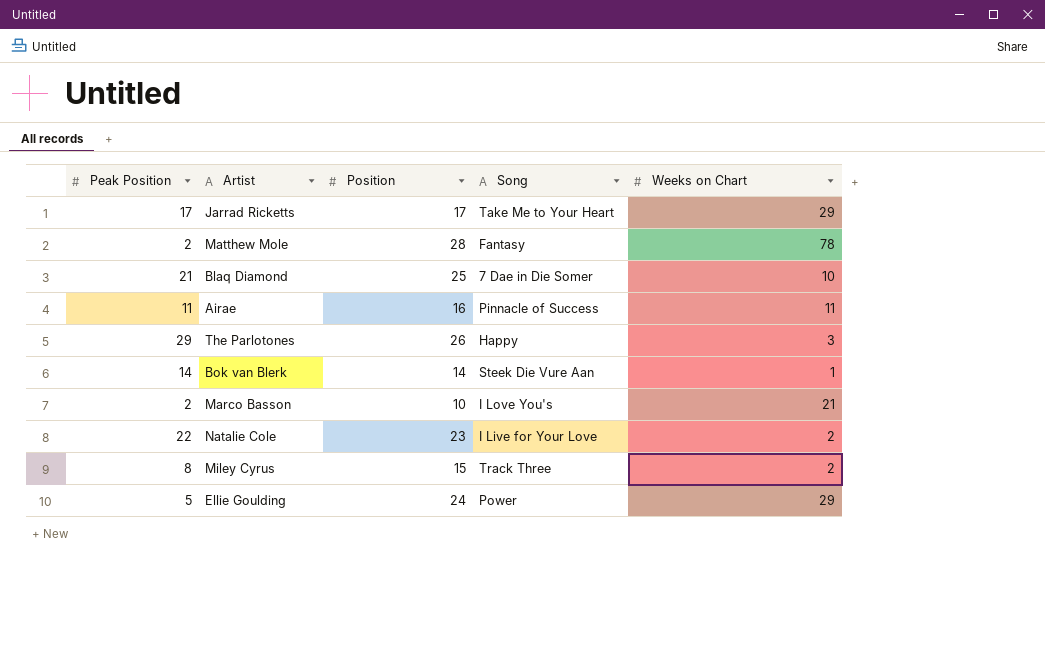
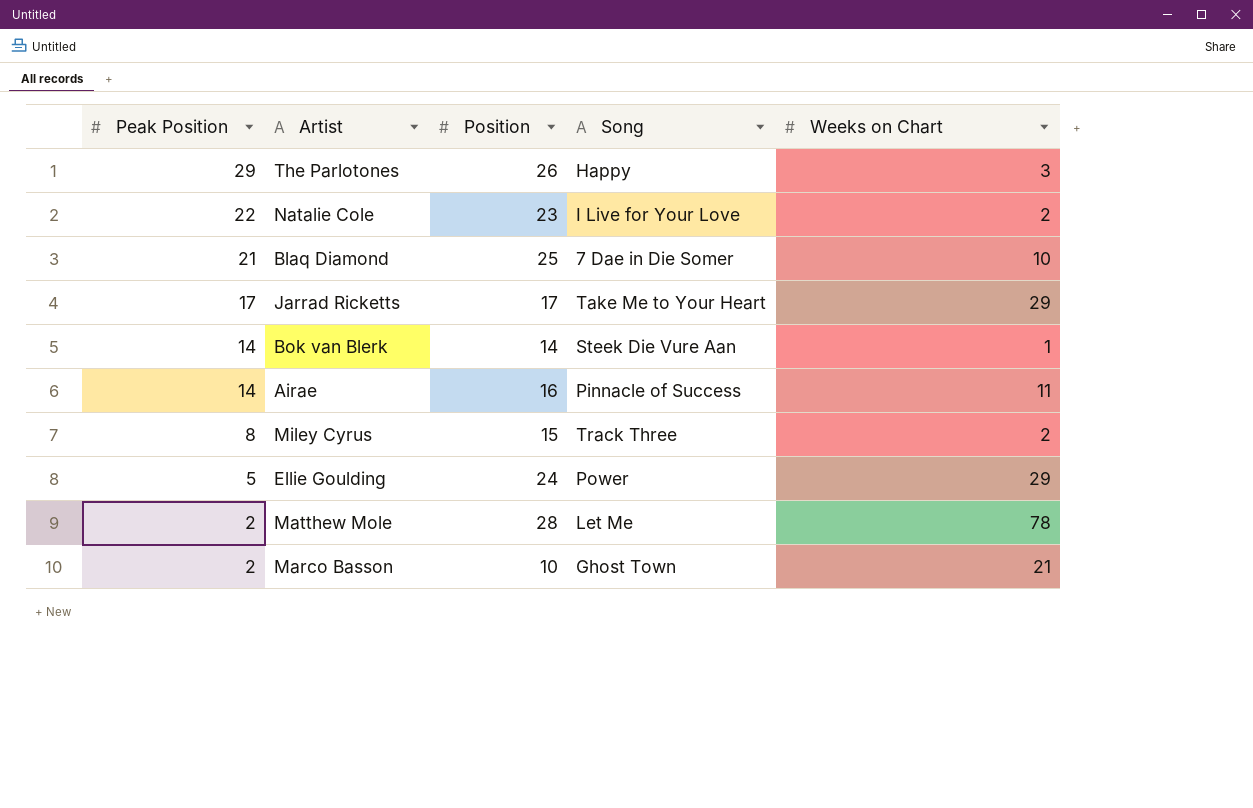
row order: none -> Peak Position descending
Airae | Peak Position: 11 -> 14
Matthew Mole | Song: Fantasy -> Let Me
Marco Basson | Song: I Love You's -> Ghost Town

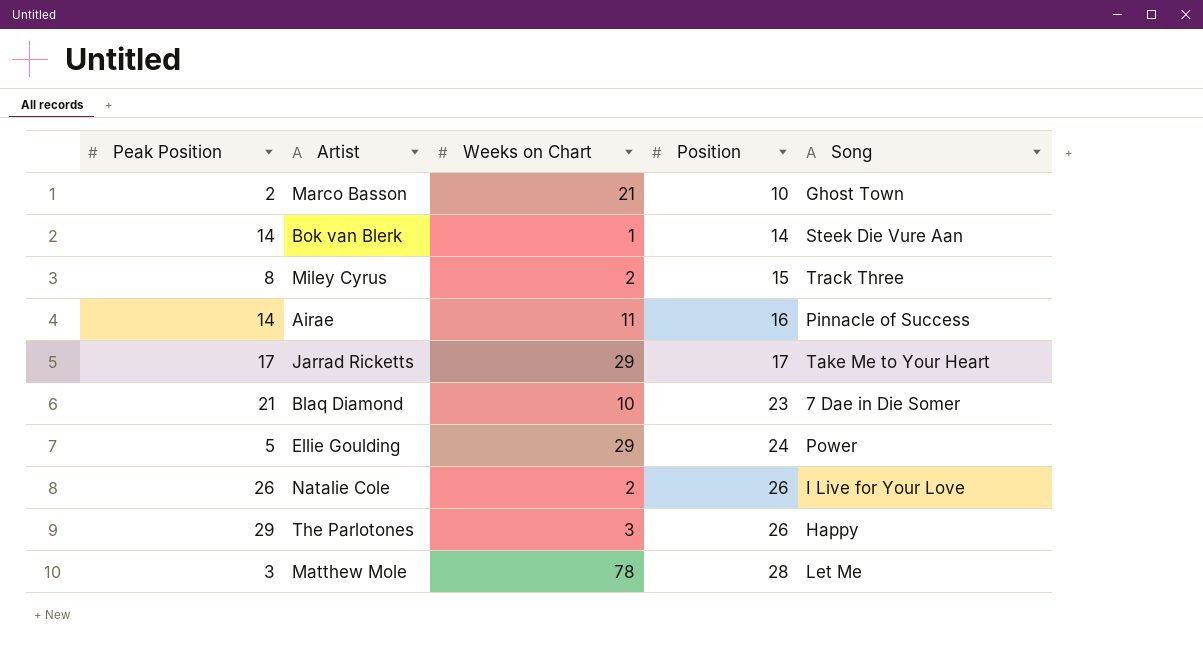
row order: Peak Position descending -> Position ascending
column Weeks on Chart | position: 5 -> 3
Blaq Diamond | Position: 25 -> 23
Natalie Cole | Peak Position: 22 -> 26
Natalie Cole | Position: 23 -> 26
Matthew Mole | Peak Position: 2 -> 3

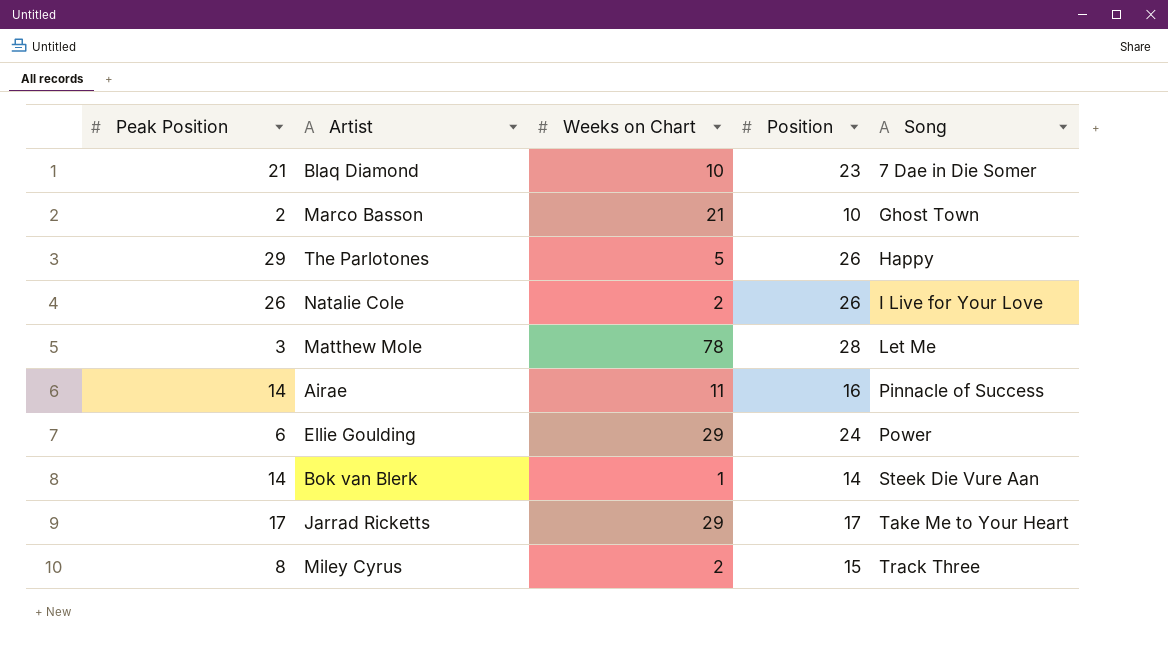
row order: Position ascending -> Song ascending
The Parlotones | Weeks on Chart: 3 -> 5
Ellie Goulding | Peak Position: 5 -> 6

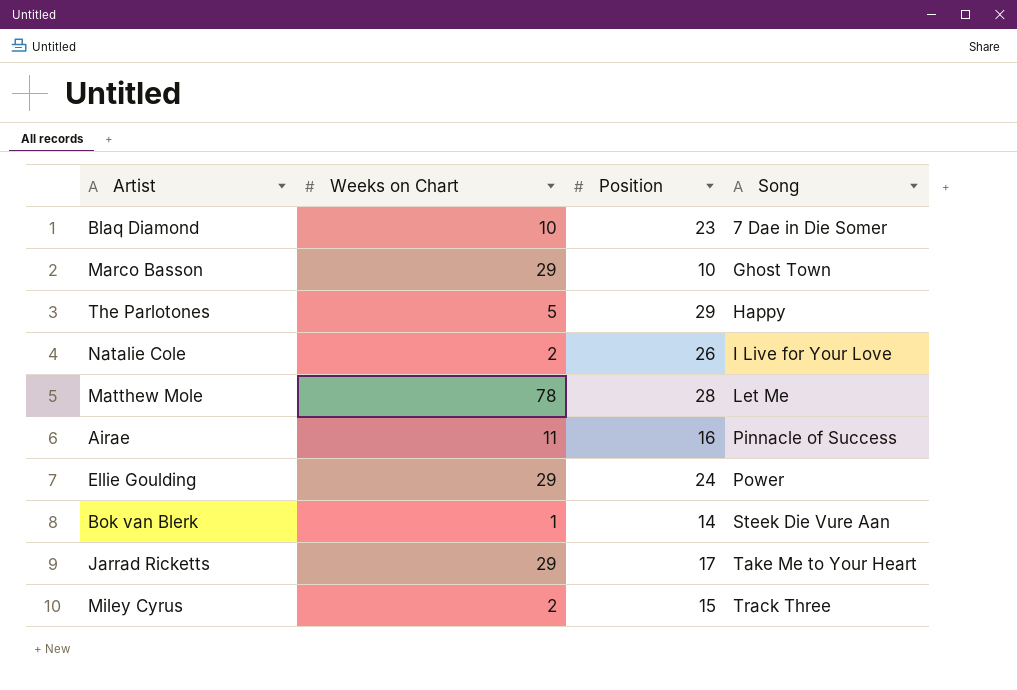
column Peak Position | position: 1 -> none
Marco Basson | Weeks on Chart: 21 -> 29
The Parlotones | Position: 26 -> 29

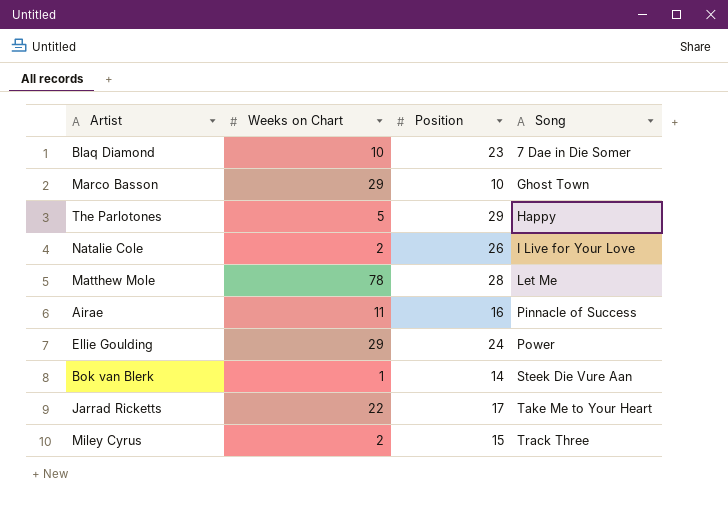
Jarrad Ricketts | Weeks on Chart: 29 -> 22

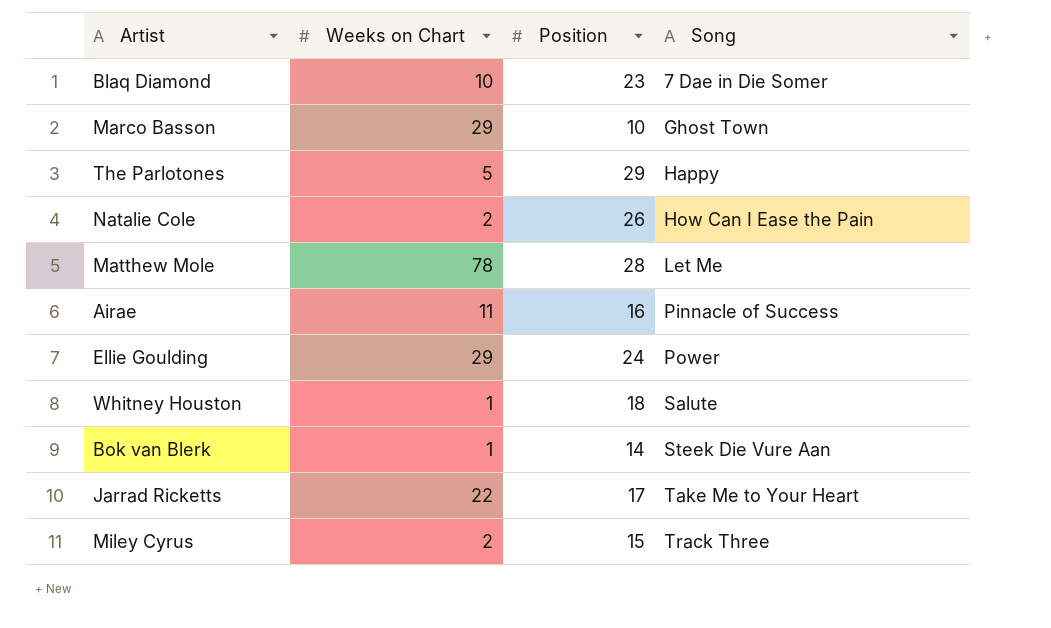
Natalie Cole | Song: I Live for Your Love -> How Can I Ease the Pain
row Whitney Houston: none -> 1 | 18 | Salute

